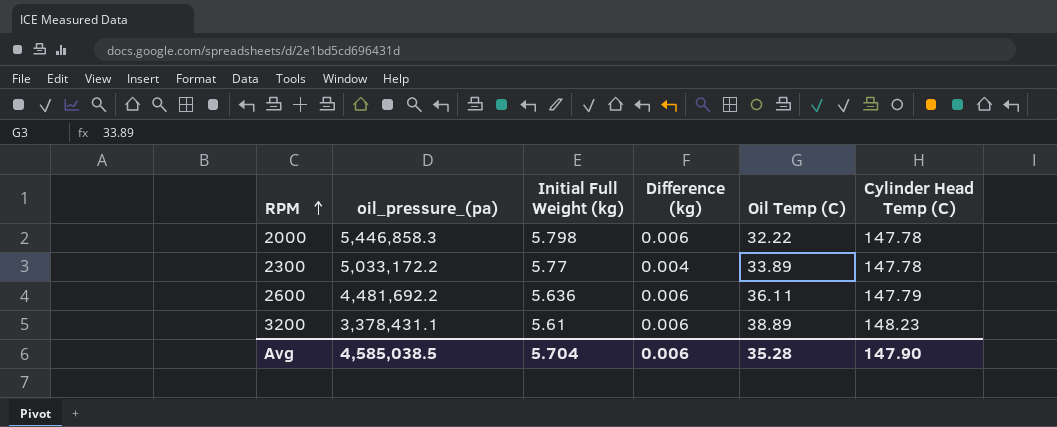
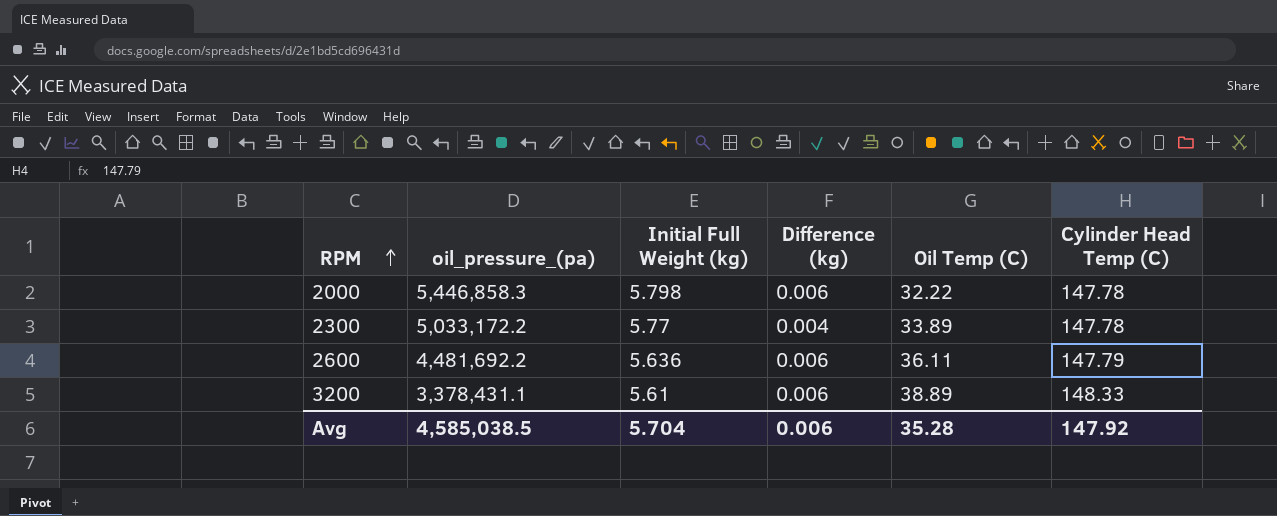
3200 | Cylinder Head Temp (C): 148.23 -> 148.33
Avg | Cylinder Head Temp (C): 147.90 -> 147.92

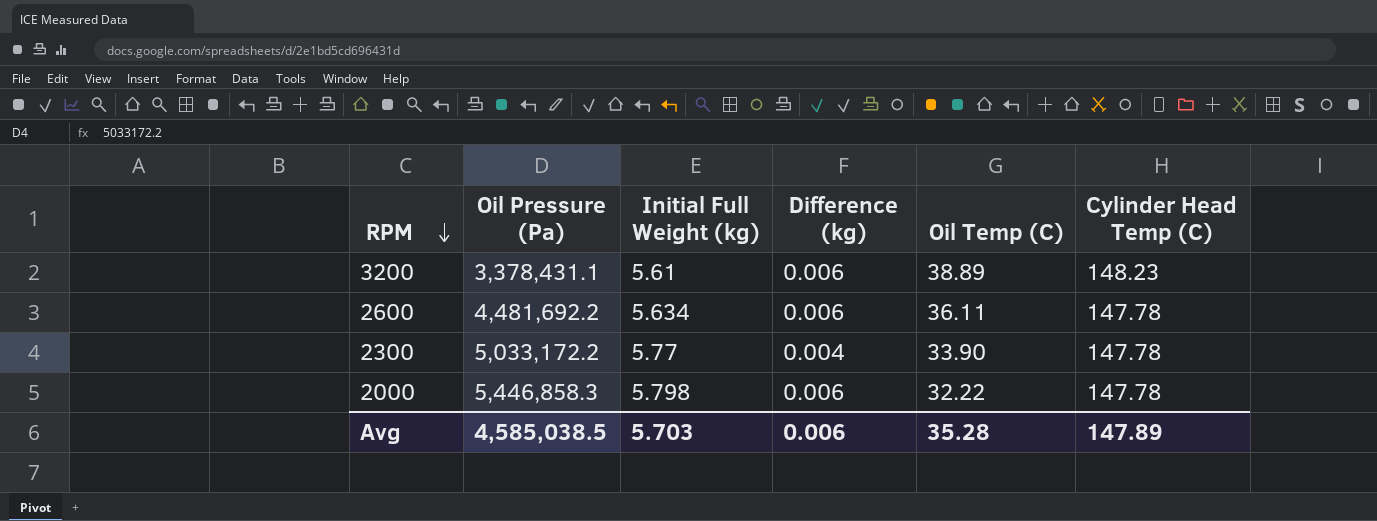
row order: RPM ascending -> RPM descending
column name: oil_pressure_(pa) -> Oil Pressure (Pa)
3200 | Cylinder Head Temp (C): 148.33 -> 148.23
2600 | Initial Full Weight (kg): 5.636 -> 5.634
2600 | Cylinder Head Temp (C): 147.79 -> 147.78
2300 | Oil Temp (C): 33.89 -> 33.90
Avg | Initial Full Weight (kg): 5.704 -> 5.703
Avg | Cylinder Head Temp (C): 147.92 -> 147.89

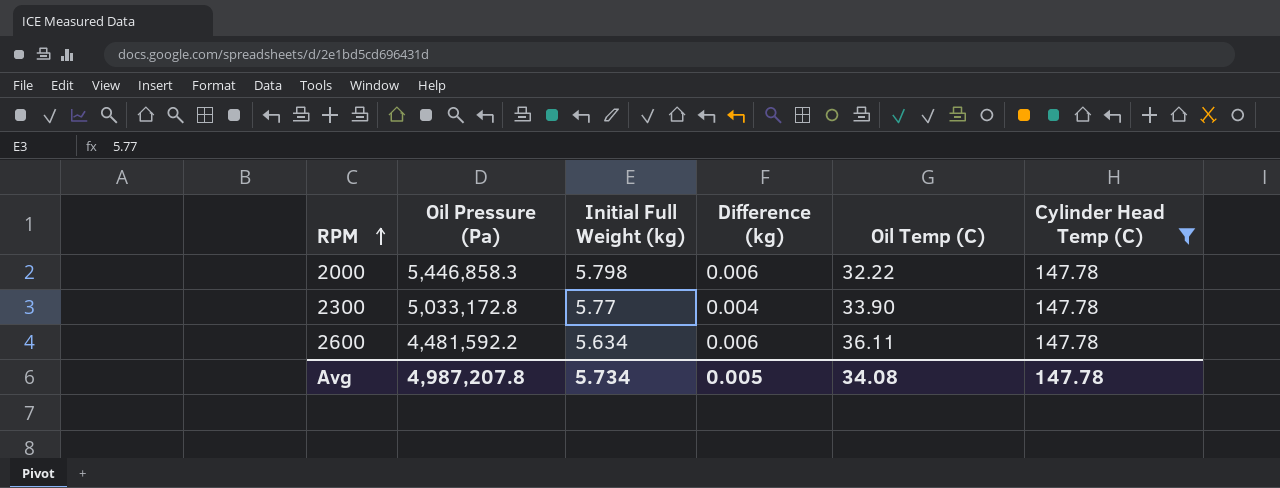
filter: none -> Cylinder Head Temp (C) = 147.78
row order: RPM descending -> RPM ascending
2300 | Oil Pressure (Pa): 5,033,172.2 -> 5,033,172.8
2600 | Oil Pressure (Pa): 4,481,692.2 -> 4,481,592.2
Avg | Oil Pressure (Pa): 4,585,038.5 -> 4,987,207.8
Avg | Initial Full Weight (kg): 5.703 -> 5.734
Avg | Difference (kg): 0.006 -> 0.005
Avg | Oil Temp (C): 35.28 -> 34.08
Avg | Cylinder Head Temp (C): 147.89 -> 147.78

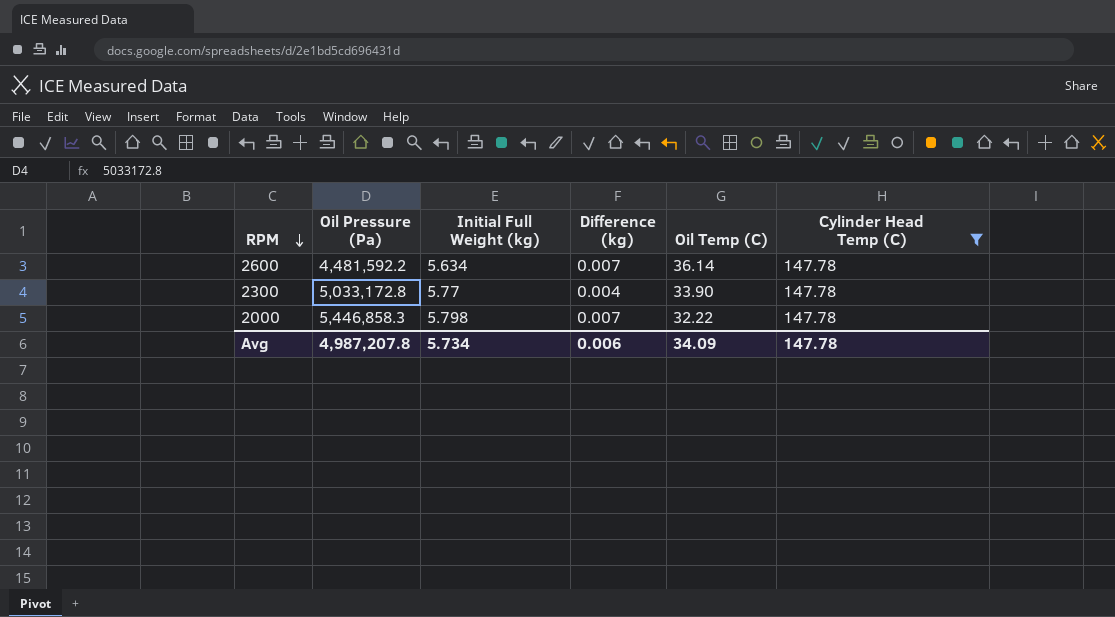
row order: RPM ascending -> RPM descending
2600 | Difference (kg): 0.006 -> 0.007
2600 | Oil Temp (C): 36.11 -> 36.14
2000 | Difference (kg): 0.006 -> 0.007
Avg | Difference (kg): 0.005 -> 0.006
Avg | Oil Temp (C): 34.08 -> 34.09

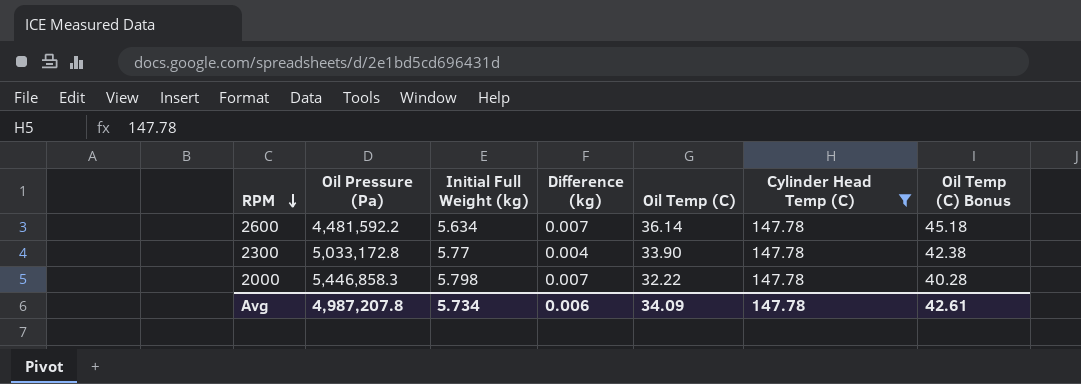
column Oil Temp (C) Bonus | formula: none -> [Oil Temp (C)] * 1.25

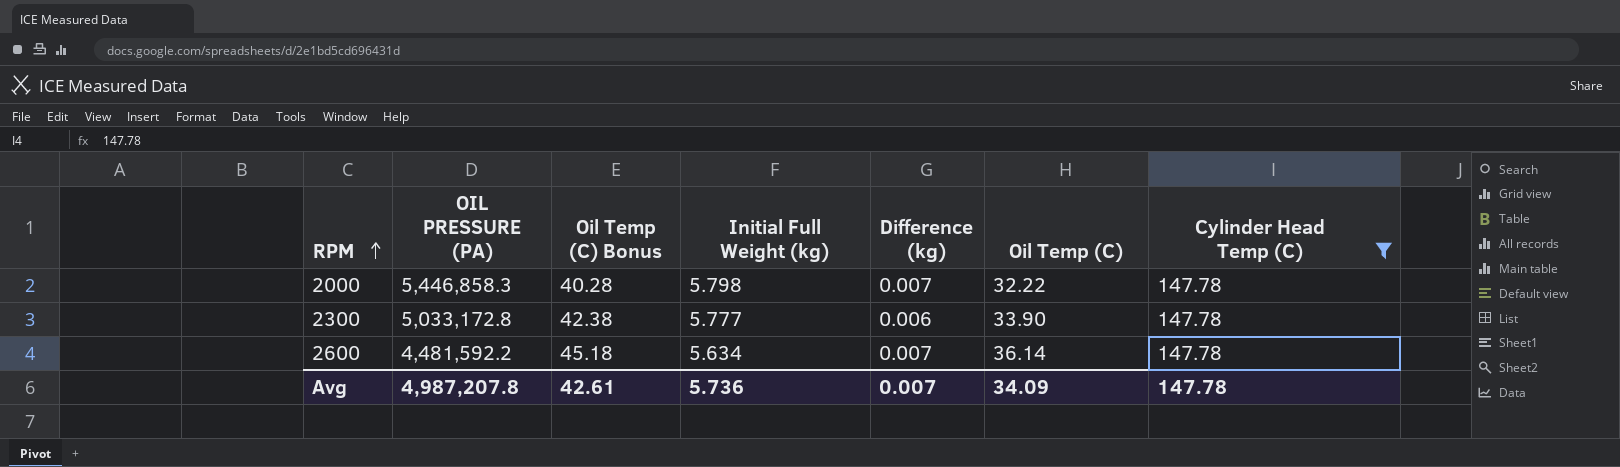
row order: RPM descending -> RPM ascending
column name: Oil Pressure (Pa) -> OIL PRESSURE (PA)
column Oil Temp (C) Bonus | position: 7 -> 3
2300 | Initial Full Weight (kg): 5.77 -> 5.777
2300 | Difference (kg): 0.004 -> 0.006
Avg | Initial Full Weight (kg): 5.734 -> 5.736
Avg | Difference (kg): 0.006 -> 0.007

